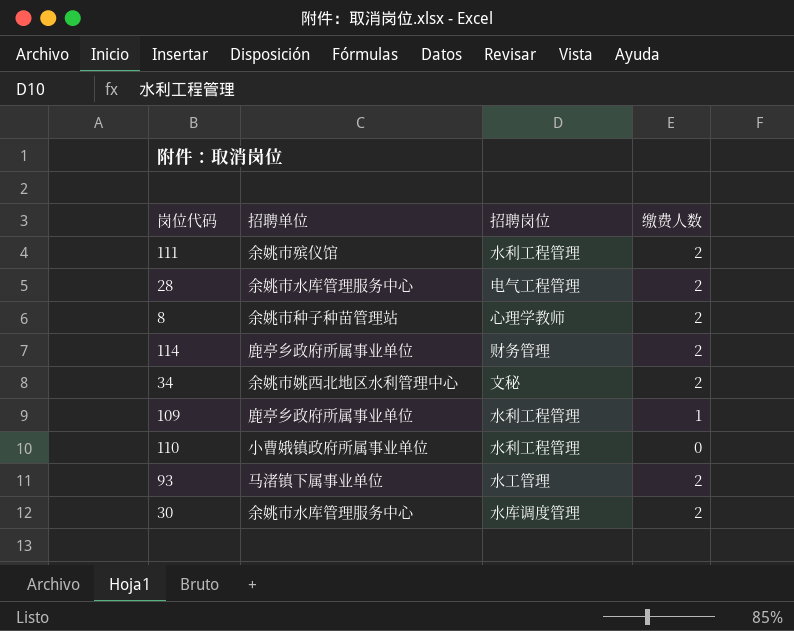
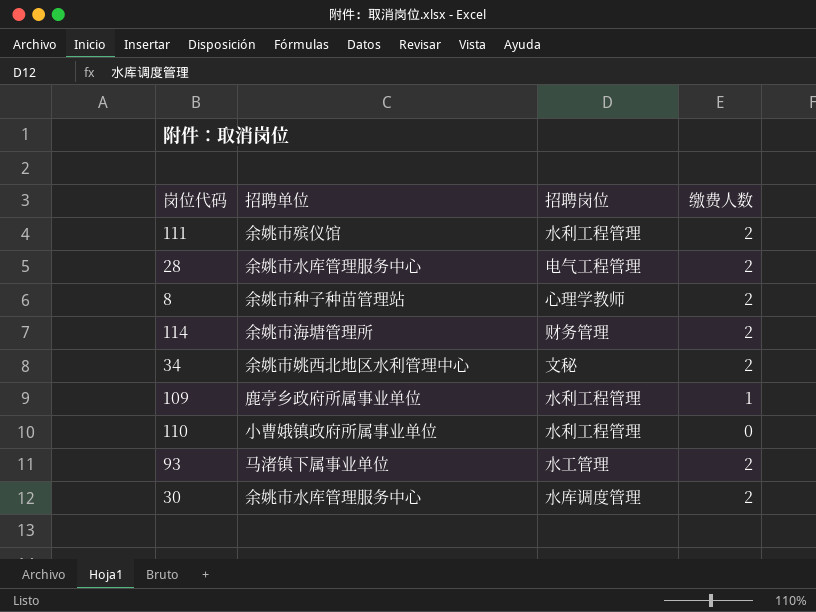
114 | 招聘单位: 鹿亭乡政府所属事业单位 -> 余姚市海塘管理所

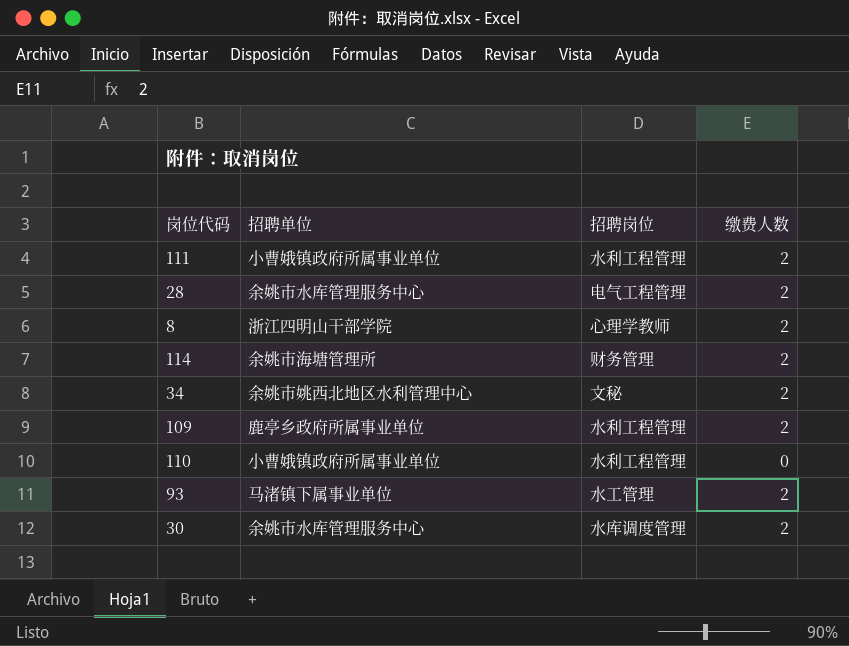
111 | 招聘单位: 余姚市殡仪馆 -> 小曹娥镇政府所属事业单位
8 | 招聘单位: 余姚市种子种苗管理站 -> 浙江四明山干部学院
109 | 缴费人数: 1 -> 2

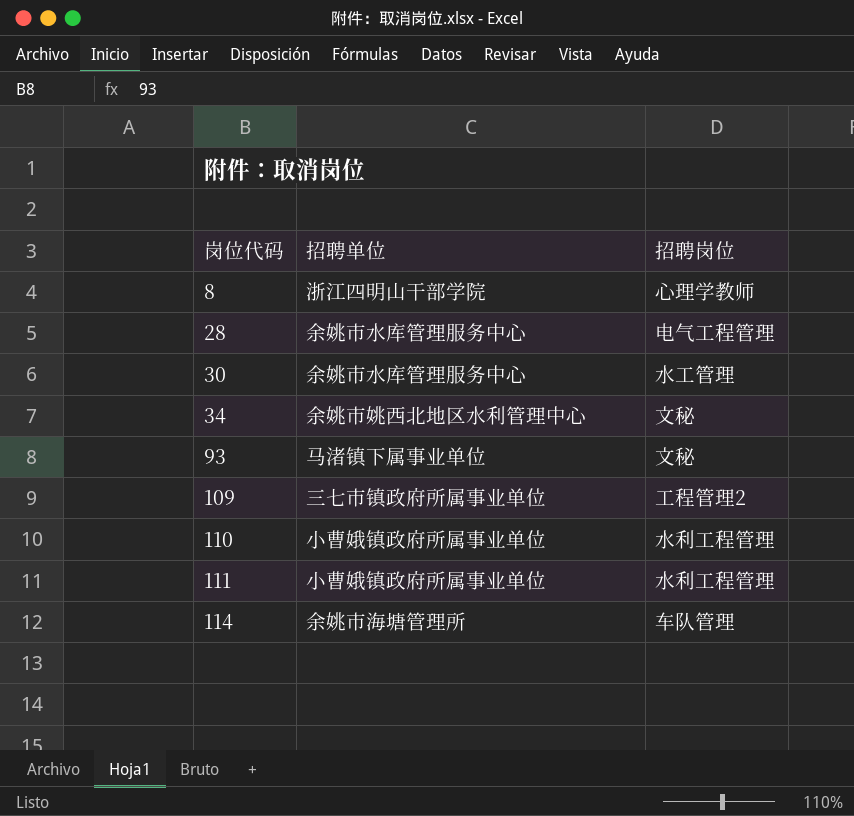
row order: none -> 岗位代码 ascending
column 缴费人数 | position: 4 -> none
30 | 招聘岗位: 水库调度管理 -> 水工管理
93 | 招聘岗位: 水工管理 -> 文秘
109 | 招聘单位: 鹿亭乡政府所属事业单位 -> 三七市镇政府所属事业单位
109 | 招聘岗位: 水利工程管理 -> 工程管理2
114 | 招聘岗位: 财务管理 -> 车队管理

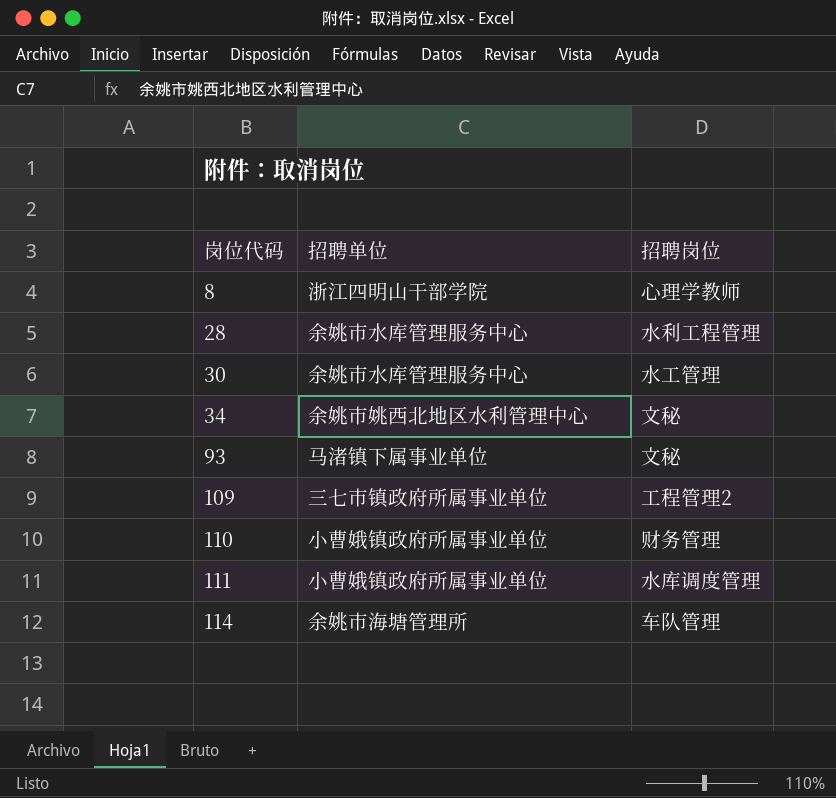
28 | 招聘岗位: 电气工程管理 -> 水利工程管理
110 | 招聘岗位: 水利工程管理 -> 财务管理
111 | 招聘岗位: 水利工程管理 -> 水库调度管理

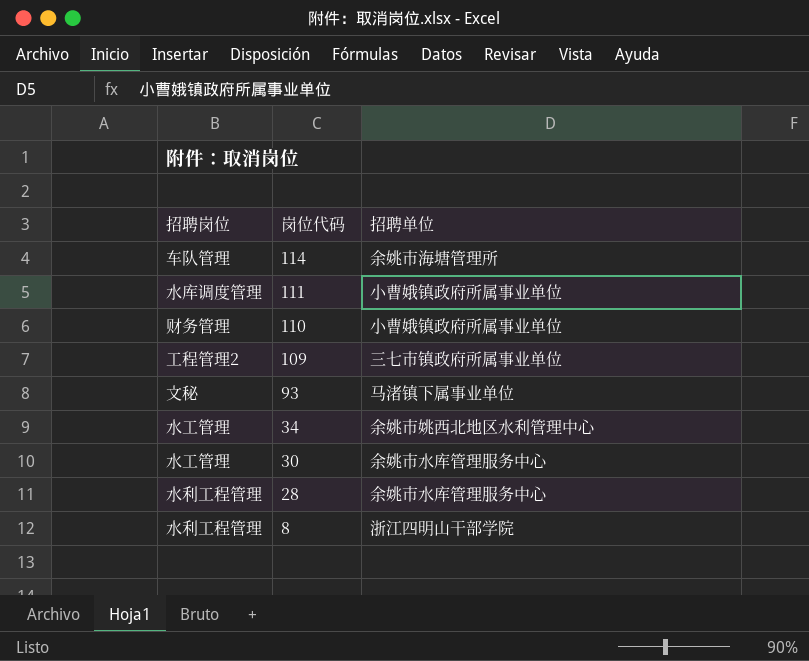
row order: 岗位代码 ascending -> 岗位代码 descending
column 招聘岗位 | position: 3 -> 1
34 | 招聘岗位: 文秘 -> 水工管理
8 | 招聘岗位: 心理学教师 -> 水利工程管理

